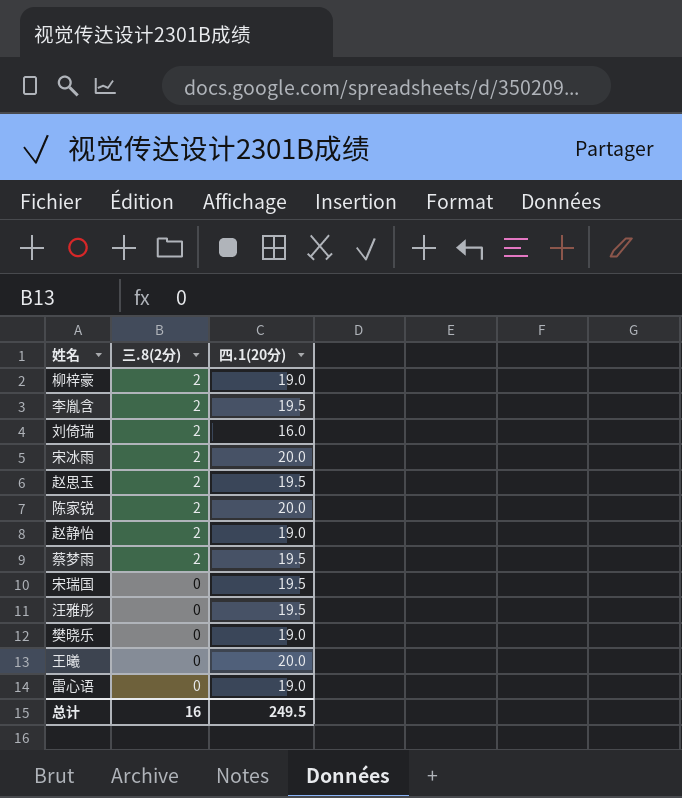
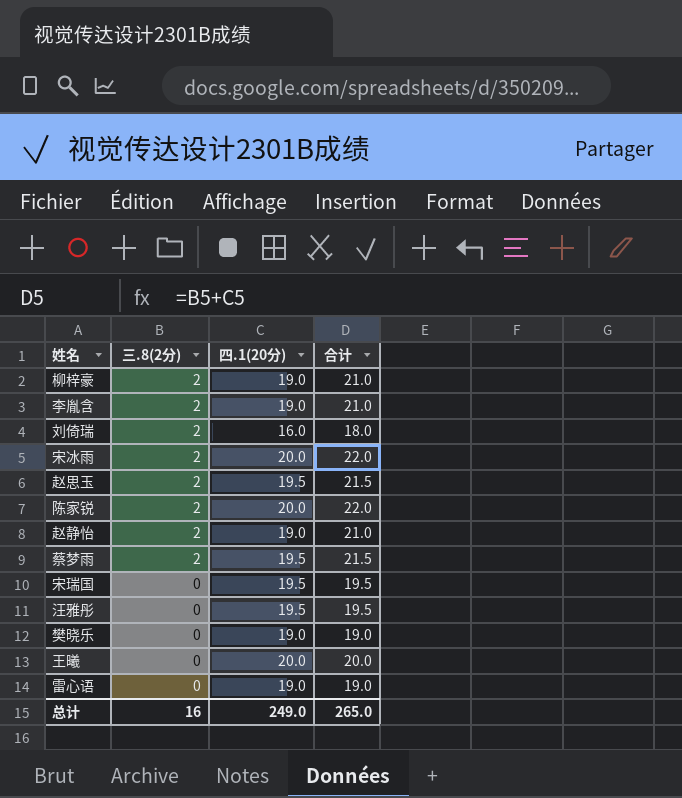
column 合计 | formula: none -> [三.8(2分)] + [四.1(20分)]
李胤含 | 四.1(20分): 19.5 -> 19.0
总计 | 四.1(20分): 249.5 -> 249.0

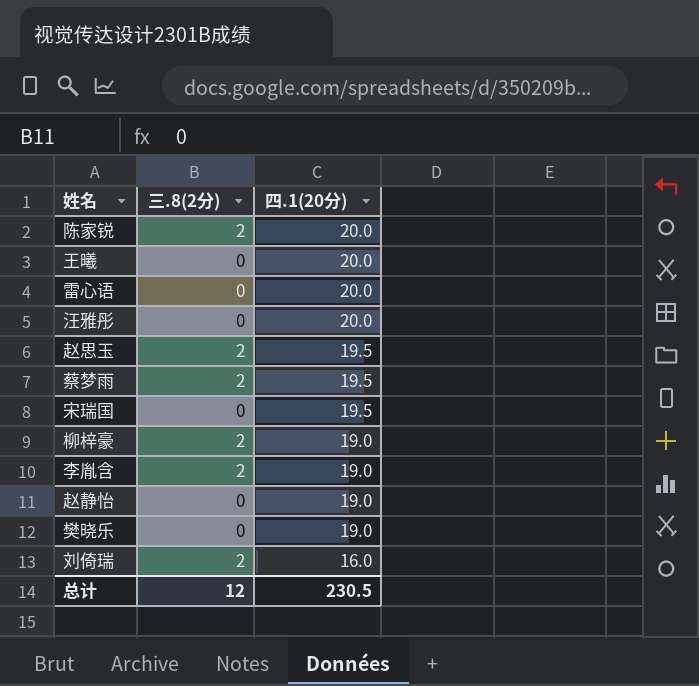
row order: 三.8(2分) descending -> 四.1(20分) descending
column 合计 | formula: [三.8(2分)] + [四.1(20分)] -> none
row 宋冰雨: 2 | 20.0 | 22.0 -> none
雷心语 | 四.1(20分): 19.0 -> 20.0
汪雅彤 | 四.1(20分): 19.5 -> 20.0
赵静怡 | 三.8(2分): 2 -> 0
总计 | 三.8(2分): 16 -> 12
总计 | 四.1(20分): 249.0 -> 230.5

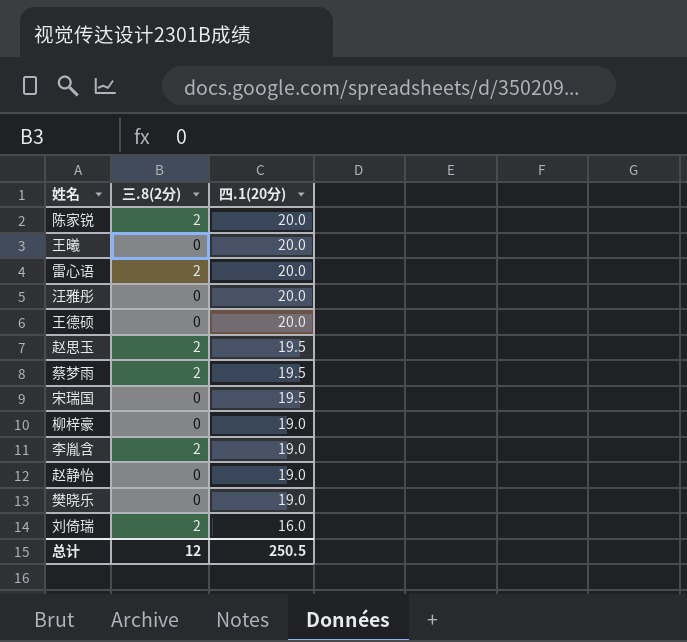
雷心语 | 三.8(2分): 0 -> 2
row 王德硕: none -> 0 | 20.0
柳梓豪 | 三.8(2分): 2 -> 0
总计 | 四.1(20分): 230.5 -> 250.5

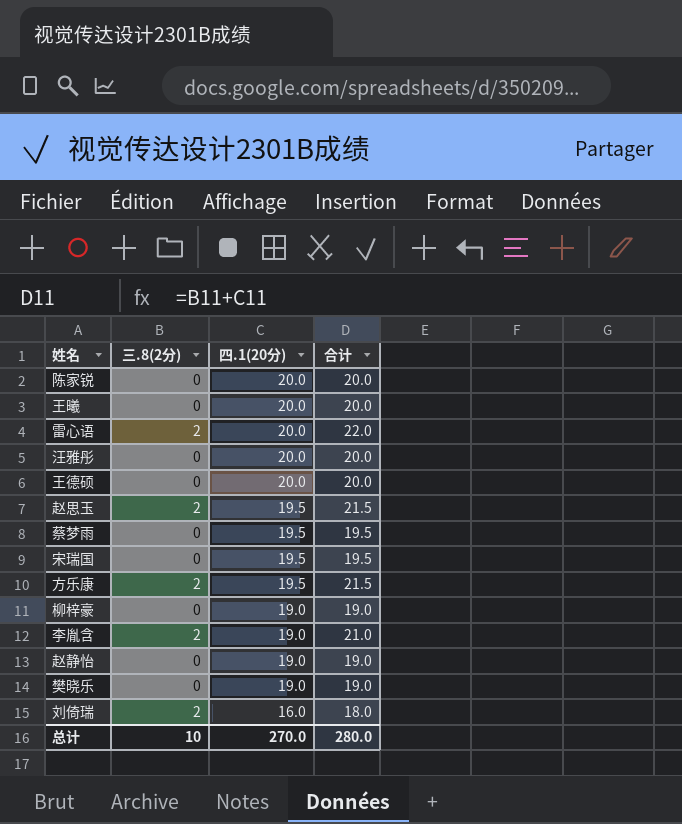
column 合计 | formula: none -> [三.8(2分)] + [四.1(20分)]
陈家锐 | 三.8(2分): 2 -> 0
蔡梦雨 | 三.8(2分): 2 -> 0
row 方乐康: none -> 2 | 19.5 | 21.5
总计 | 三.8(2分): 12 -> 10
总计 | 四.1(20分): 250.5 -> 270.0

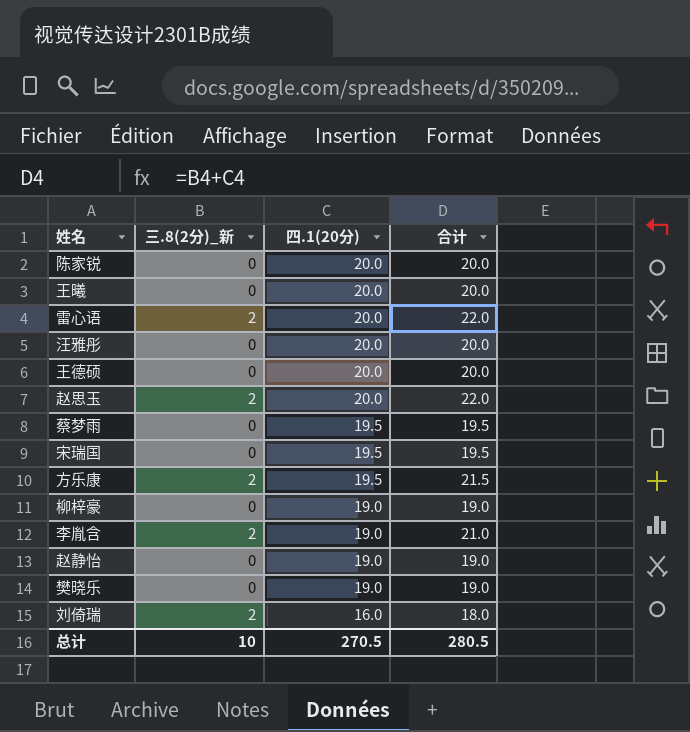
column name: 三.8(2分) -> 三.8(2分)_新
赵思玉 | 四.1(20分): 19.5 -> 20.0
赵思玉 | 合计: 21.5 -> 22.0
总计 | 四.1(20分): 270.0 -> 270.5
总计 | 合计: 280.0 -> 280.5

